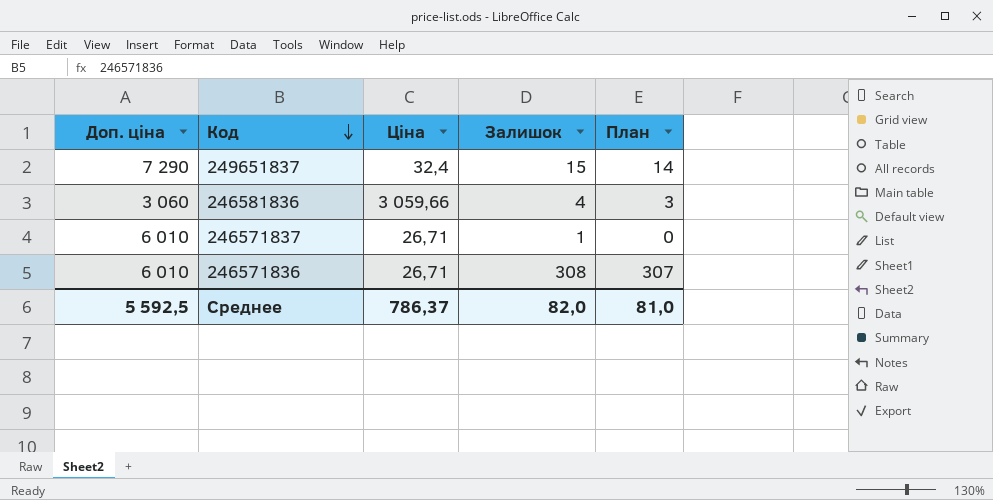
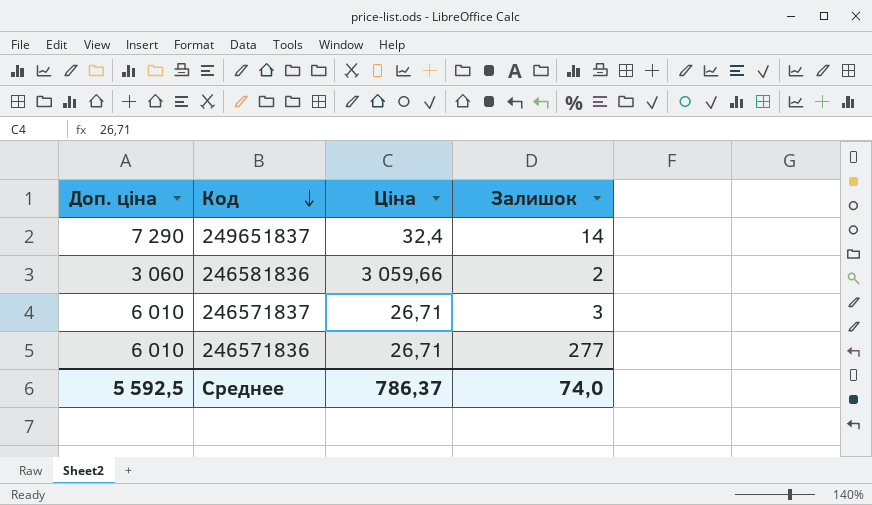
column План | formula: [Залишок] - 1 -> none
249651837 | Залишок: 15 -> 14
246581836 | Залишок: 4 -> 2
246571837 | Залишок: 1 -> 3
246571836 | Залишок: 308 -> 277
Среднее | Залишок: 82,0 -> 74,0

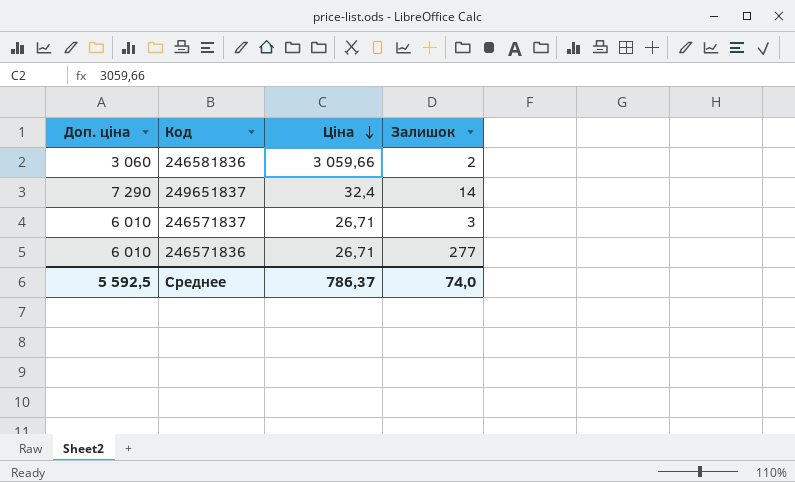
row order: Код descending -> Ціна descending

